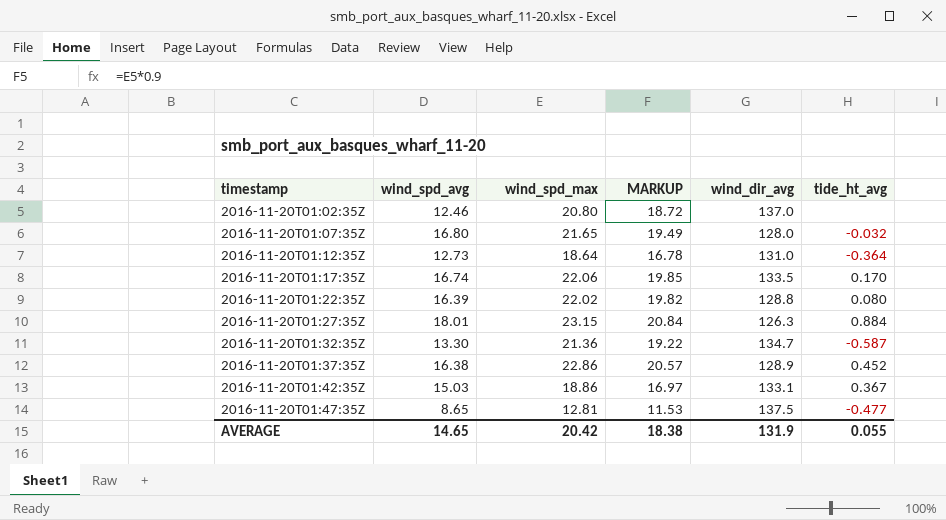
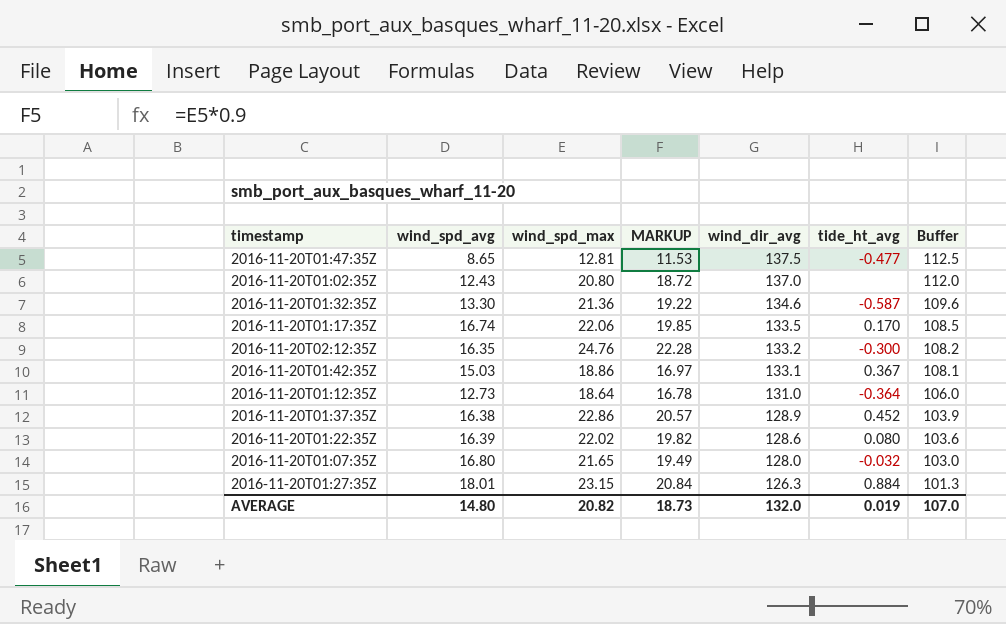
row order: timestamp ascending -> wind_dir_avg descending
column Buffer | formula: none -> [wind_dir_avg] - 25
2016-11-20T01:02:35Z | wind_spd_avg: 12.46 -> 12.43
2016-11-20T01:32:35Z | wind_dir_avg: 134.7 -> 134.6
row 2016-11-20T02:12:35Z: none -> 16.35 | 24.76 | 22.28 | 133.2 | -0.300 | 108.2
2016-11-20T01:22:35Z | wind_dir_avg: 128.8 -> 128.6
AVERAGE | wind_spd_avg: 14.65 -> 14.80
AVERAGE | wind_spd_max: 20.42 -> 20.82
AVERAGE | MARKUP: 18.38 -> 18.73
AVERAGE | wind_dir_avg: 131.9 -> 132.0
AVERAGE | tide_ht_avg: 0.055 -> 0.019

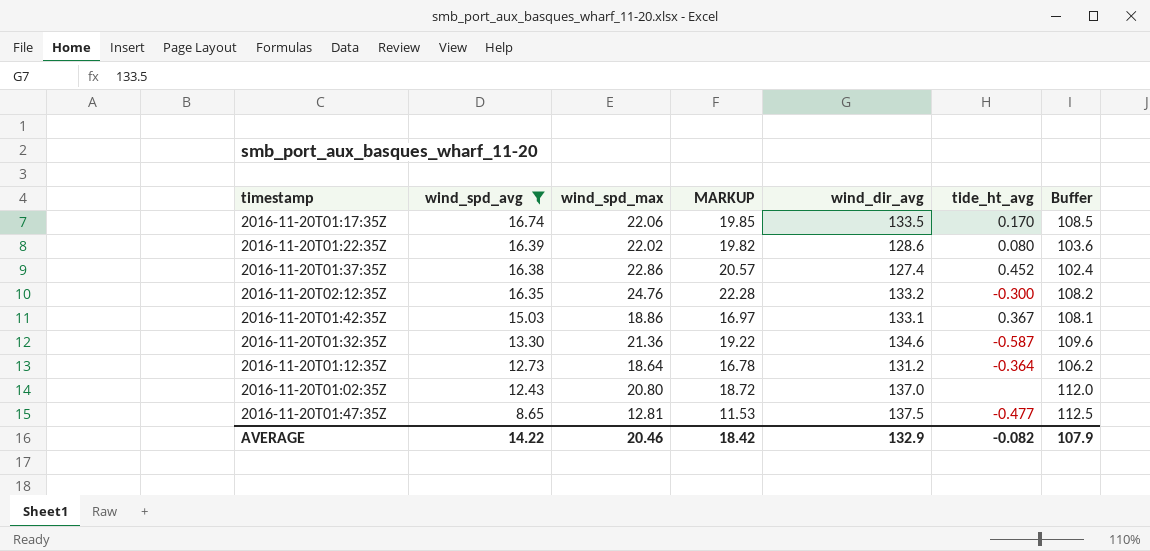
filter: none -> wind_spd_avg <= 16.74
row order: wind_dir_avg descending -> wind_spd_avg descending
2016-11-20T01:37:35Z | wind_dir_avg: 128.9 -> 127.4
2016-11-20T01:37:35Z | Buffer: 103.9 -> 102.4
2016-11-20T01:12:35Z | wind_dir_avg: 131.0 -> 131.2
2016-11-20T01:12:35Z | Buffer: 106.0 -> 106.2
AVERAGE | wind_spd_avg: 14.80 -> 14.22
AVERAGE | wind_spd_max: 20.82 -> 20.46
AVERAGE | MARKUP: 18.73 -> 18.42
AVERAGE | wind_dir_avg: 132.0 -> 132.9
AVERAGE | tide_ht_avg: 0.019 -> -0.082
AVERAGE | Buffer: 107.0 -> 107.9

